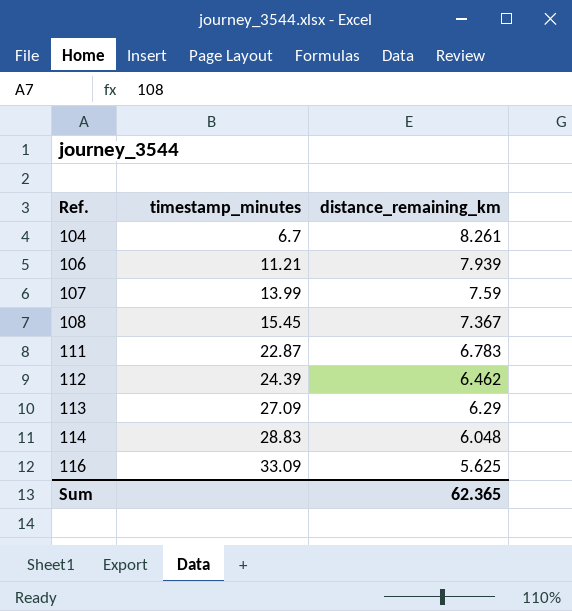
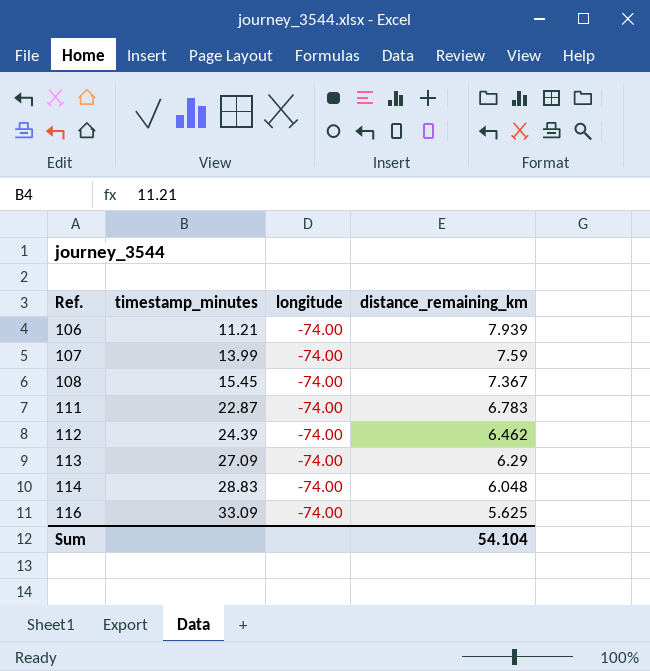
column longitude | position: none -> 3
row 104: 6.7 | 8.261 -> none
Sum | distance_remaining_km: 62.365 -> 54.104

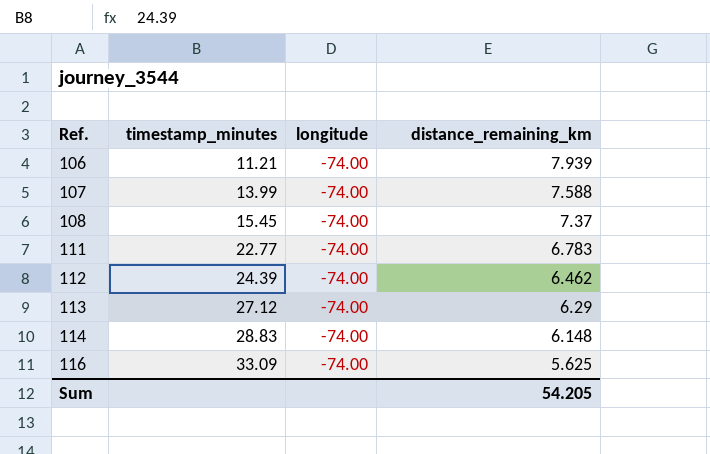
107 | distance_remaining_km: 7.59 -> 7.588
108 | distance_remaining_km: 7.367 -> 7.37
111 | timestamp_minutes: 22.87 -> 22.77
113 | timestamp_minutes: 27.09 -> 27.12
114 | distance_remaining_km: 6.048 -> 6.148
Sum | distance_remaining_km: 54.104 -> 54.205

